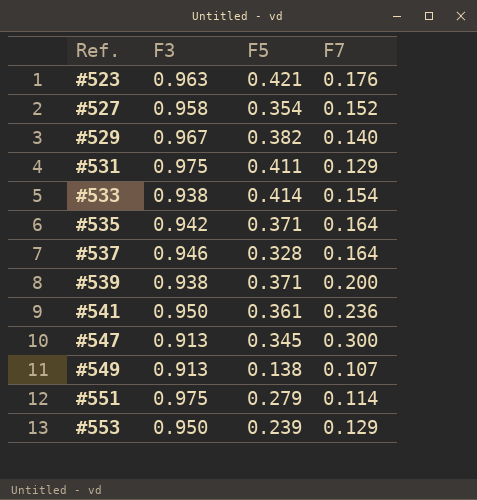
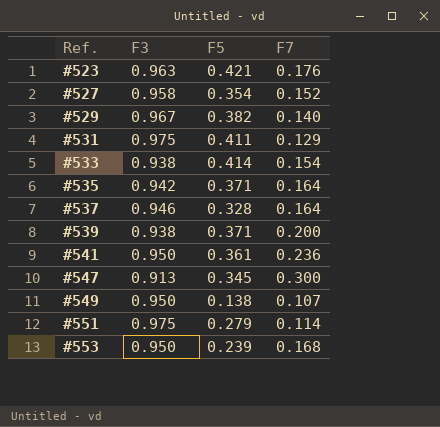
#549 | F3: 0.913 -> 0.950
#553 | F7: 0.129 -> 0.168

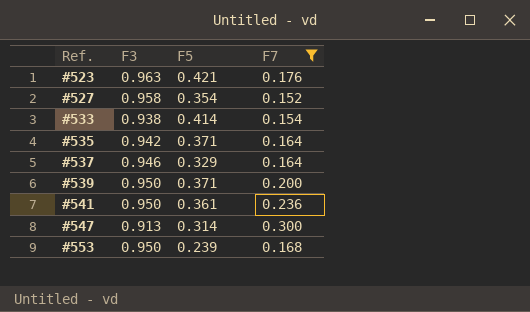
filter: none -> F7 >= 0.152
#537 | F5: 0.328 -> 0.329
#539 | F3: 0.938 -> 0.950
#547 | F5: 0.345 -> 0.314

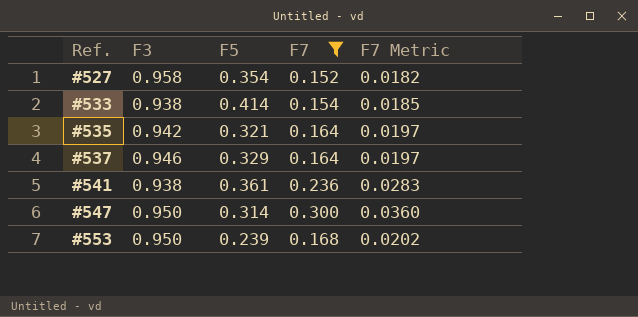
column F7 Metric | formula: none -> [F7] * 0.12
row #523: 0.963 | 0.421 | 0.176 -> none
row #539: 0.950 | 0.371 | 0.200 -> none
#535 | F5: 0.371 -> 0.321
#541 | F3: 0.950 -> 0.938
#547 | F3: 0.913 -> 0.950

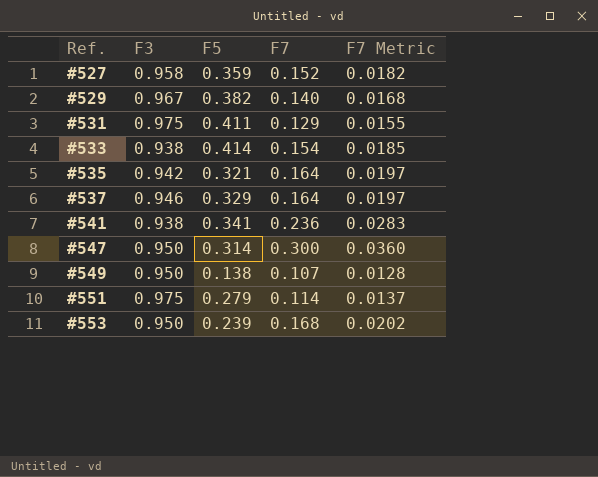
filter: F7 >= 0.152 -> none
#527 | F5: 0.354 -> 0.359
#541 | F5: 0.361 -> 0.341

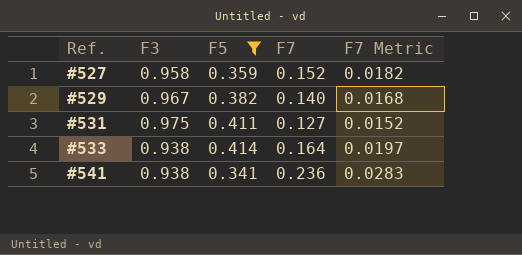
filter: none -> F5 >= 0.341
#531 | F7: 0.129 -> 0.127
#531 | F7 Metric: 0.0155 -> 0.0152
#533 | F7: 0.154 -> 0.164
#533 | F7 Metric: 0.0185 -> 0.0197

